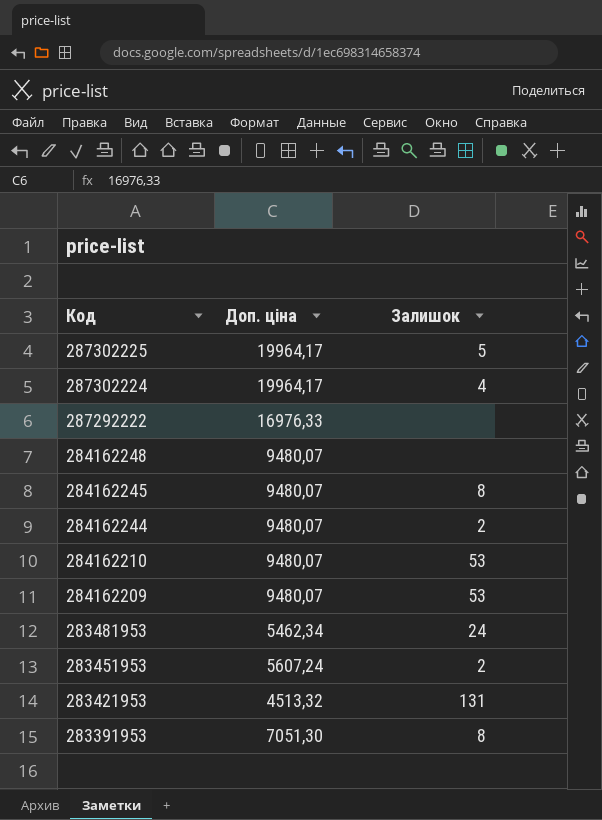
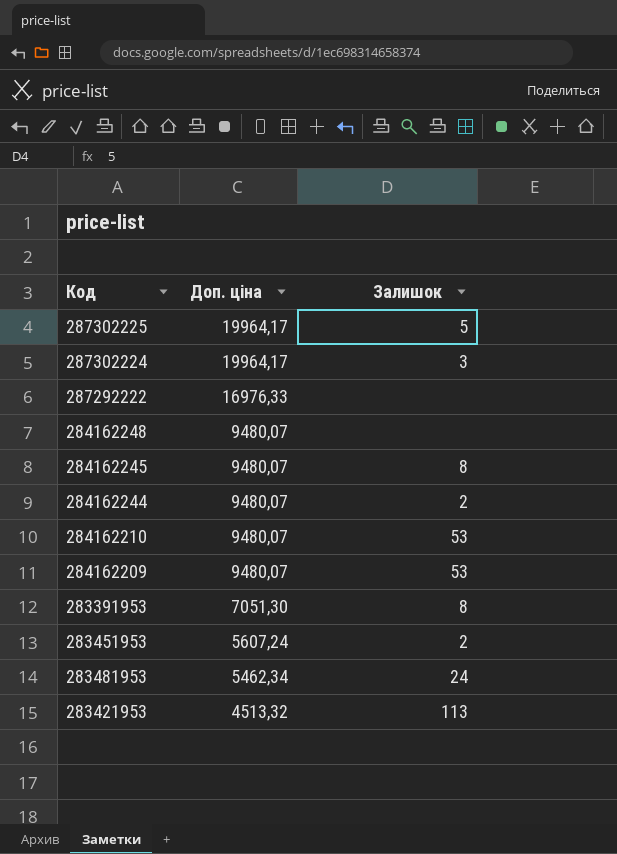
row order: Код descending -> Доп. ціна descending
287302224 | Залишок: 4 -> 3
283421953 | Залишок: 131 -> 113

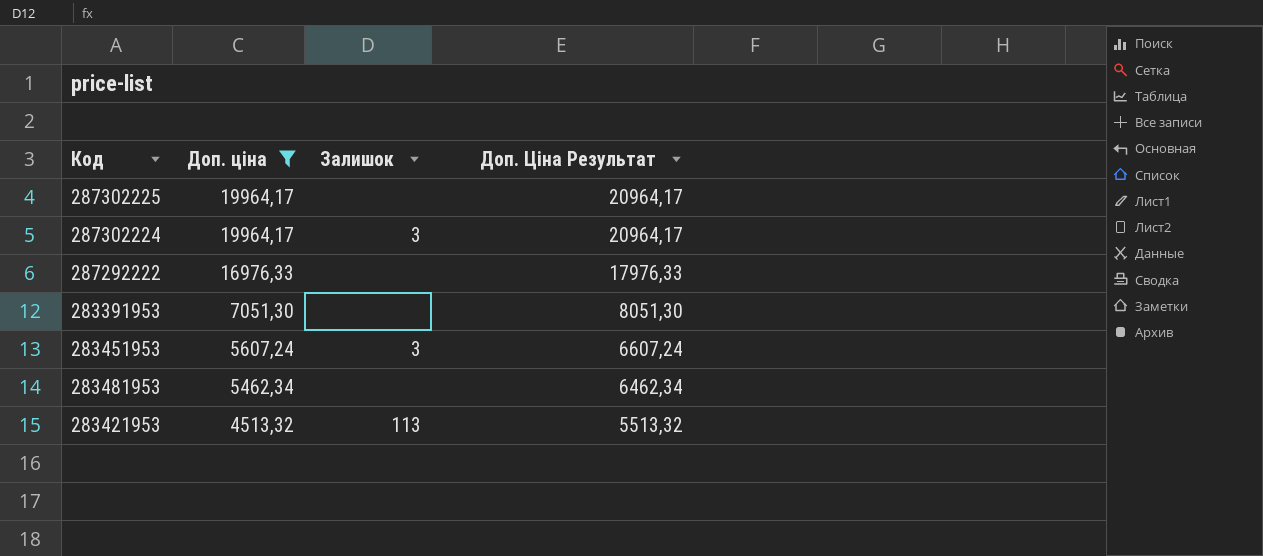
filter: none -> Доп. ціна != 9480,07
column Доп. Ціна Результат | formula: none -> [Доп. ціна] + 1000
287302225 | Залишок: 5 -> none
283391953 | Залишок: 8 -> none
283451953 | Залишок: 2 -> 3
283481953 | Залишок: 24 -> none

